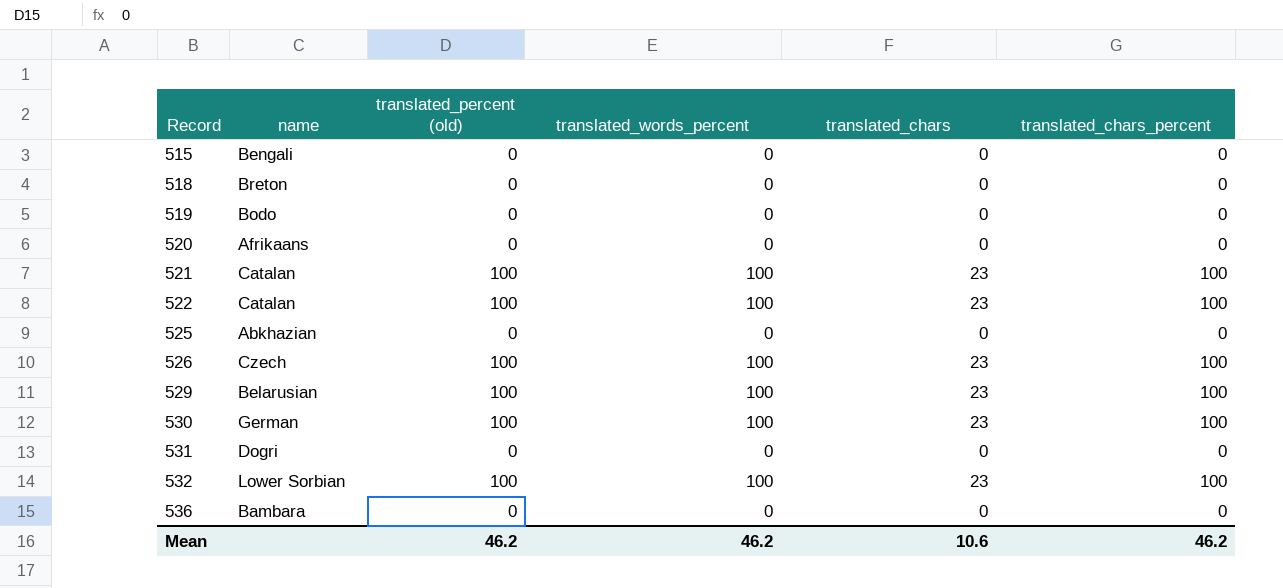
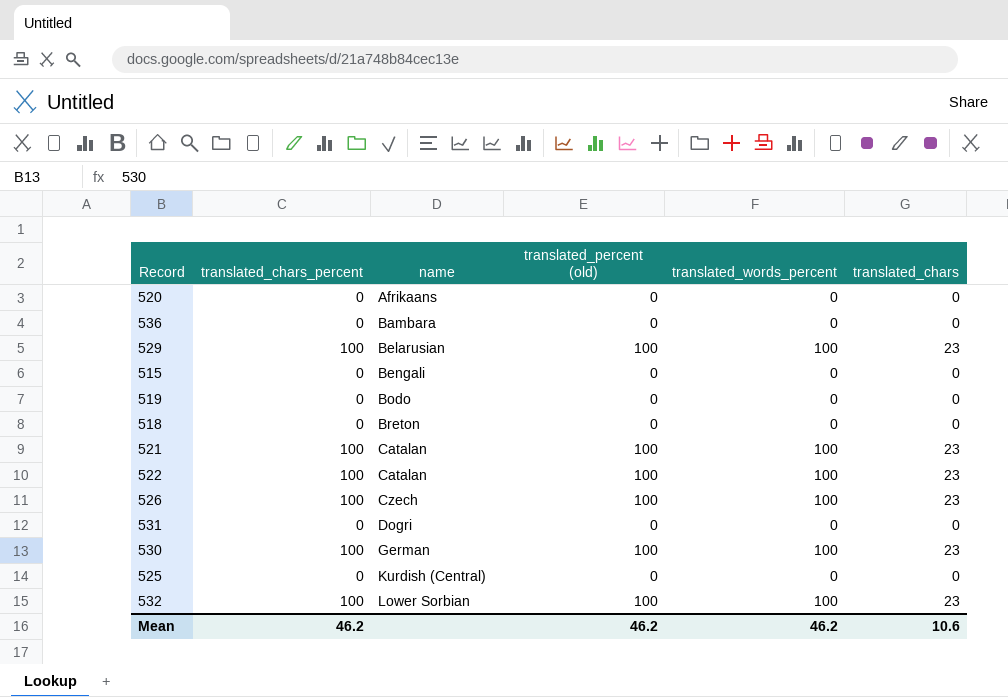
row order: Record ascending -> name ascending
column translated_chars_percent | position: 6 -> 2
525 | name: Abkhazian -> Kurdish (Central)

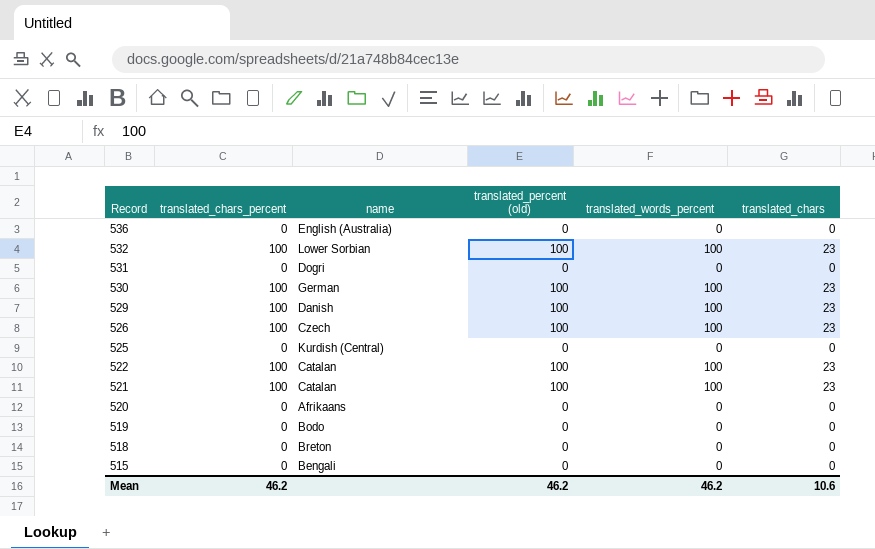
row order: name ascending -> Record descending
536 | name: Bambara -> English (Australia)
529 | name: Belarusian -> Danish

